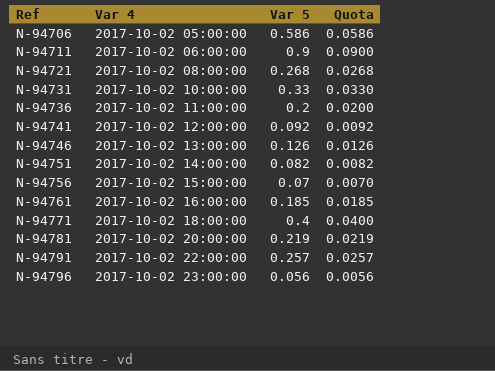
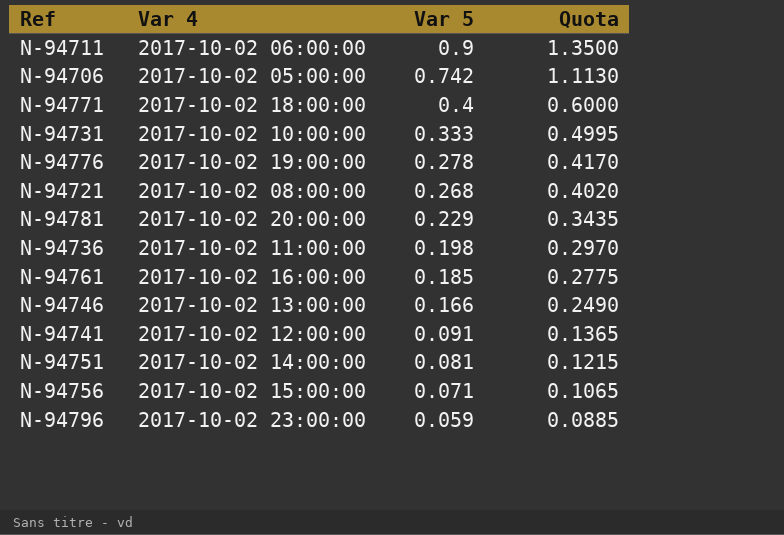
row order: Ref ascending -> Var 5 descending
column Quota | formula: [Var 5] * 0.1 -> [Var 5] * 1.5
row N-94791: 2017-10-02 22:00:00 | 0.257 | 0.0257 -> none
N-94706 | Var 5: 0.586 -> 0.742
N-94731 | Var 5: 0.33 -> 0.333
row N-94776: none -> 2017-10-02 19:00:00 | 0.278 | 0.4170
N-94781 | Var 5: 0.219 -> 0.229
N-94736 | Var 5: 0.2 -> 0.198
N-94746 | Var 5: 0.126 -> 0.166
N-94741 | Var 5: 0.092 -> 0.091
N-94751 | Var 5: 0.082 -> 0.081
N-94756 | Var 5: 0.07 -> 0.071
N-94796 | Var 5: 0.056 -> 0.059

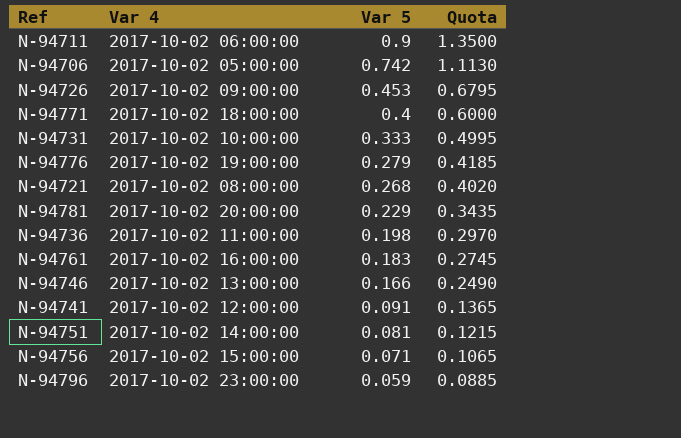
row N-94726: none -> 2017-10-02 09:00:00 | 0.453 | 0.6795
N-94776 | Var 5: 0.278 -> 0.279
N-94776 | Quota: 0.4170 -> 0.4185
N-94761 | Var 5: 0.185 -> 0.183
N-94761 | Quota: 0.2775 -> 0.2745

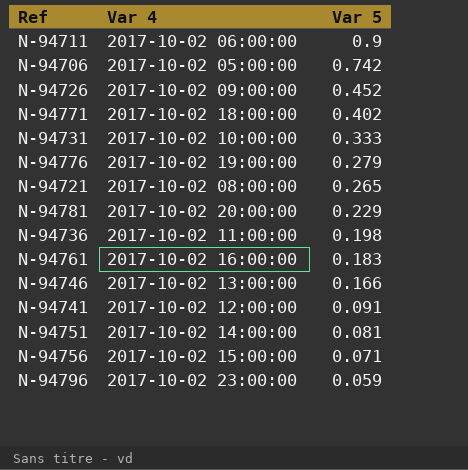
column Quota | formula: [Var 5] * 1.5 -> none
N-94726 | Var 5: 0.453 -> 0.452
N-94771 | Var 5: 0.4 -> 0.402
N-94721 | Var 5: 0.268 -> 0.265

